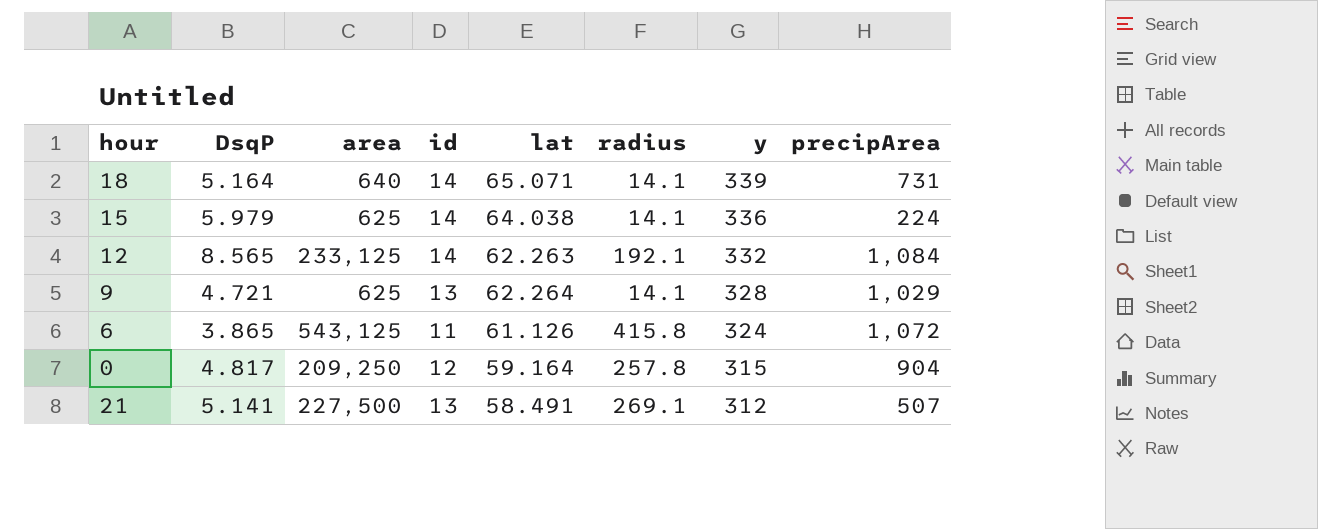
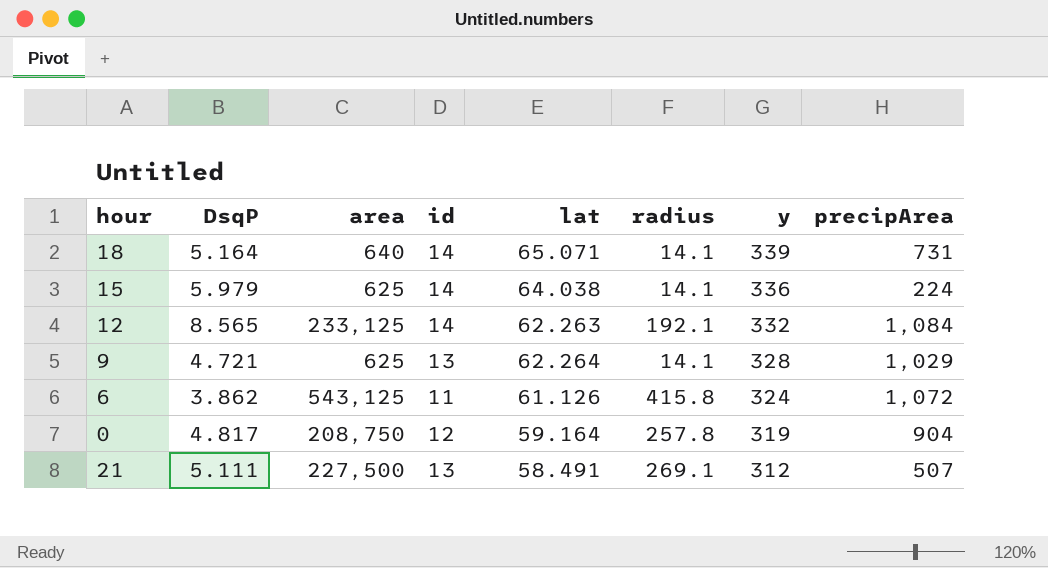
6 | DsqP: 3.865 -> 3.862
0 | area: 209,250 -> 208,750
0 | y: 315 -> 319
21 | DsqP: 5.141 -> 5.111

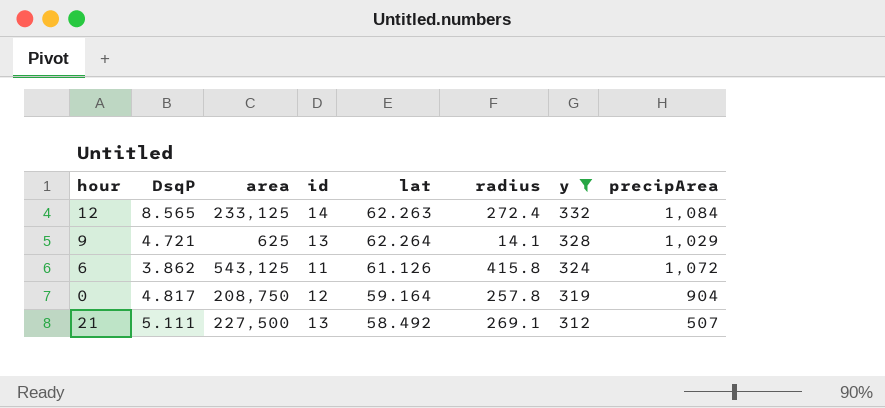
filter: none -> y <= 332
12 | radius: 192.1 -> 272.4
21 | lat: 58.491 -> 58.492

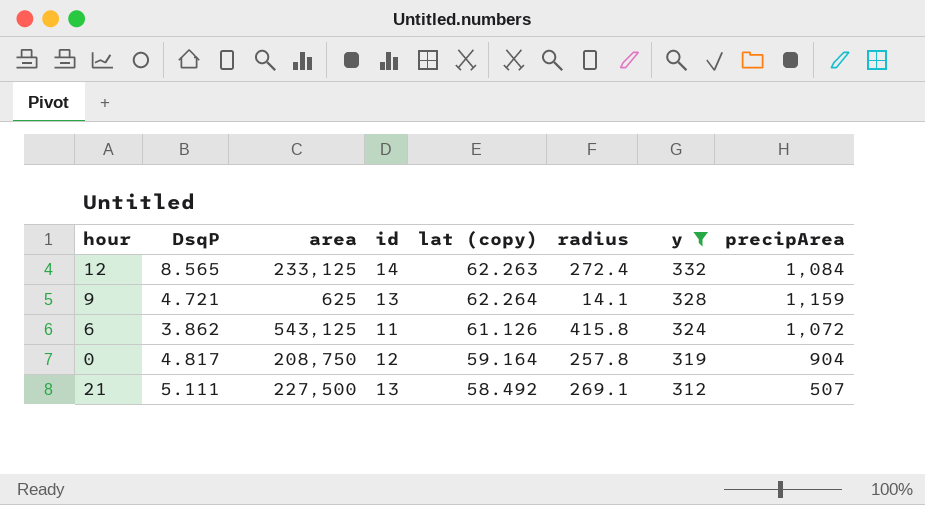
column name: lat -> lat (copy)
9 | precipArea: 1,029 -> 1,159

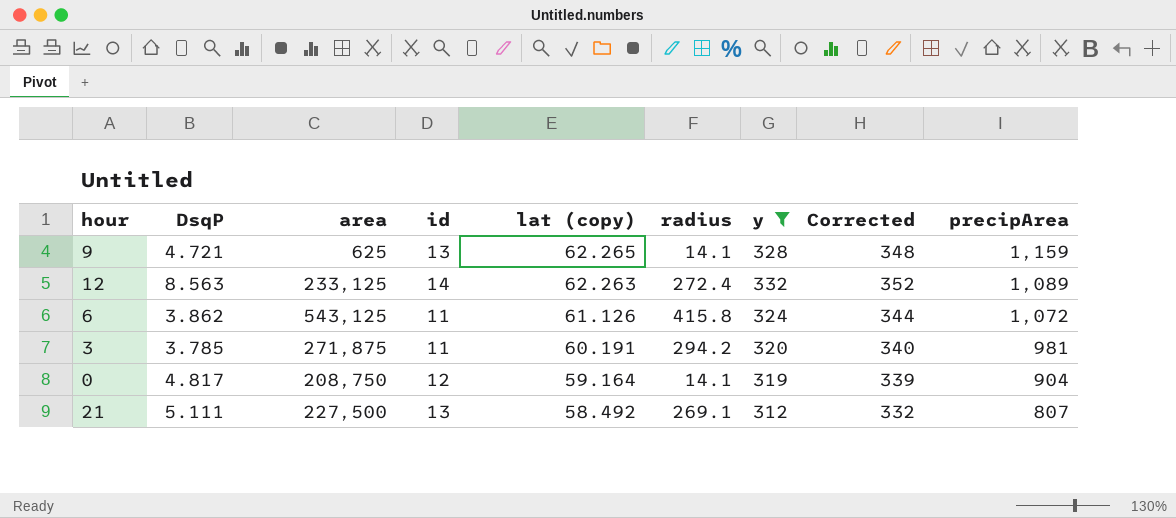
row order: y descending -> lat (copy) descending
column Corrected | formula: none -> [y] + 20
9 | lat (copy): 62.264 -> 62.265
12 | DsqP: 8.565 -> 8.563
12 | precipArea: 1,084 -> 1,089
row 3: none -> 3.785 | 271,875 | 11 | 60.191 | 294.2 | 320 | 340 | 981
0 | radius: 257.8 -> 14.1
21 | precipArea: 507 -> 807

